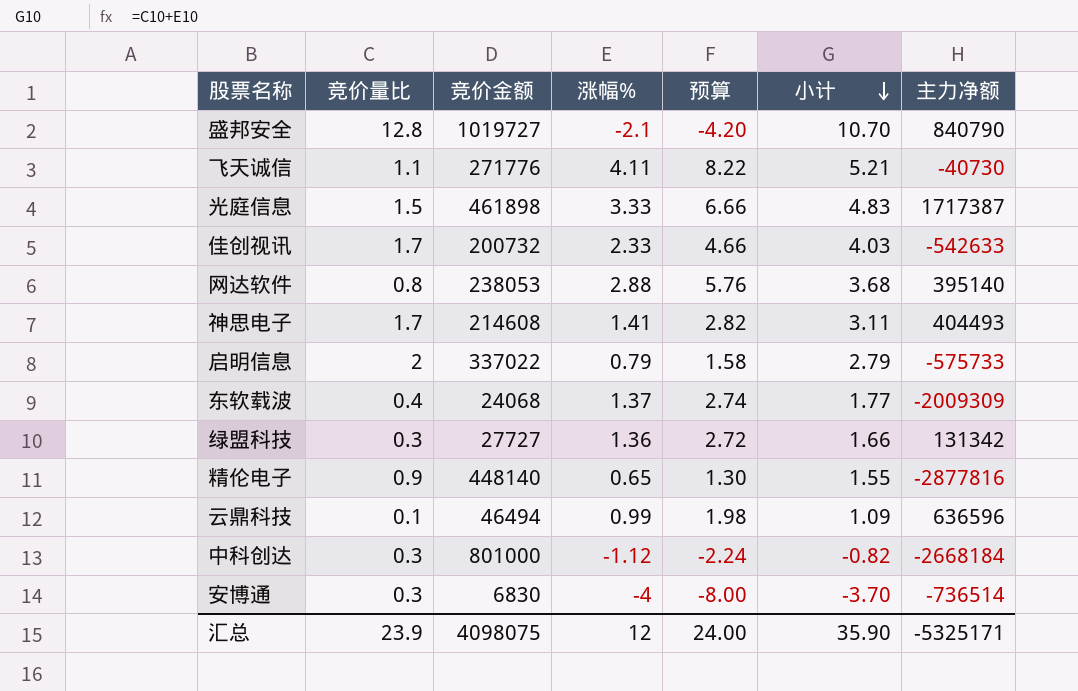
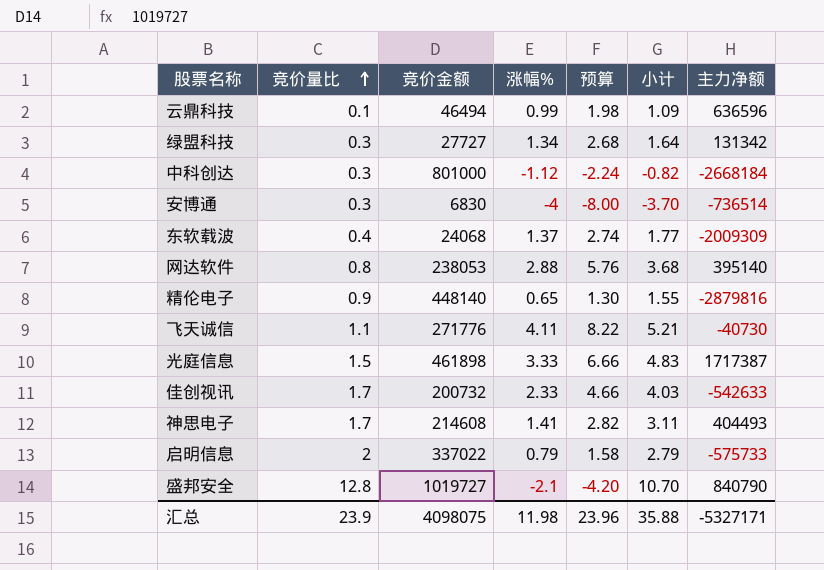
row order: 小计 descending -> 竞价量比 ascending
绿盟科技 | 涨幅%: 1.36 -> 1.34
绿盟科技 | 预算: 2.72 -> 2.68
绿盟科技 | 小计: 1.66 -> 1.64
精伦电子 | 主力净额: -2877816 -> -2879816
汇总 | 涨幅%: 12 -> 11.98
汇总 | 预算: 24.00 -> 23.96
汇总 | 小计: 35.90 -> 35.88
汇总 | 主力净额: -5325171 -> -5327171

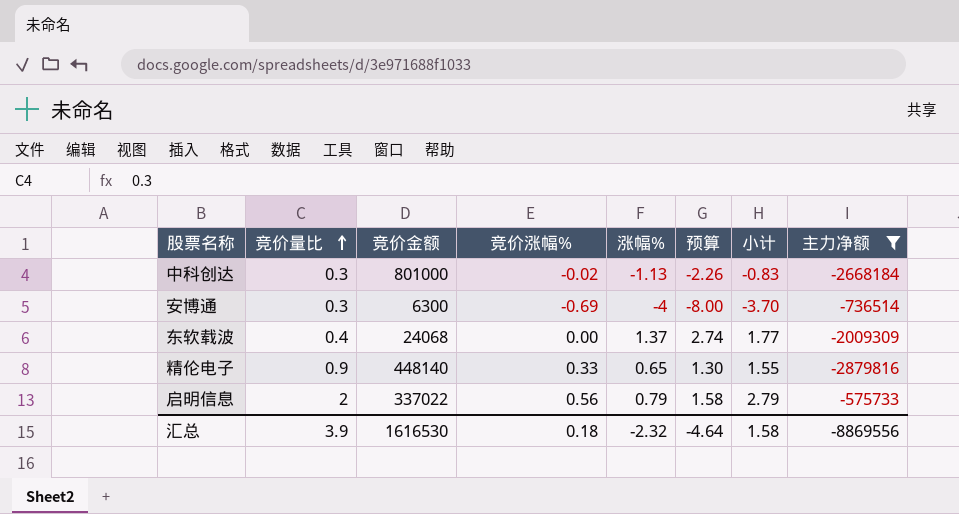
filter: none -> 主力净额 <= -575733
column 竞价涨幅% | position: none -> 4
中科创达 | 涨幅%: -1.12 -> -1.13
中科创达 | 预算: -2.24 -> -2.26
中科创达 | 小计: -0.82 -> -0.83
安博通 | 竞价金额: 6830 -> 6300
汇总 | 竞价量比: 23.9 -> 3.9
汇总 | 竞价金额: 4098075 -> 1616530
汇总 | 涨幅%: 11.98 -> -2.32
汇总 | 预算: 23.96 -> -4.64
汇总 | 小计: 35.88 -> 1.58
汇总 | 主力净额: -5327171 -> -8869556

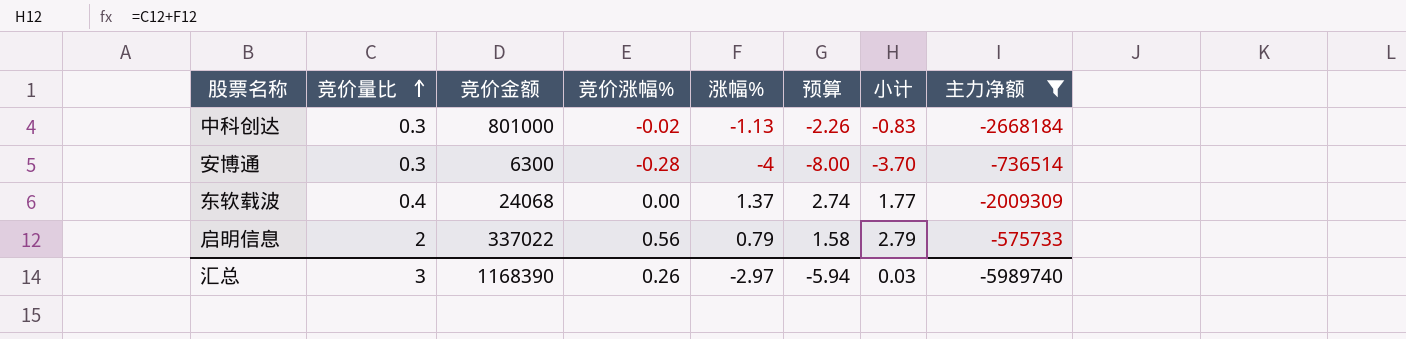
row 精伦电子: 0.9 | 448140 | 0.33 | 0.65 | 1.30 | 1.55 | -2879816 -> none
安博通 | 竞价涨幅%: -0.69 -> -0.28
汇总 | 竞价量比: 3.9 -> 3
汇总 | 竞价金额: 1616530 -> 1168390
汇总 | 竞价涨幅%: 0.18 -> 0.26
汇总 | 涨幅%: -2.32 -> -2.97
汇总 | 预算: -4.64 -> -5.94
汇总 | 小计: 1.58 -> 0.03
汇总 | 主力净额: -8869556 -> -5989740

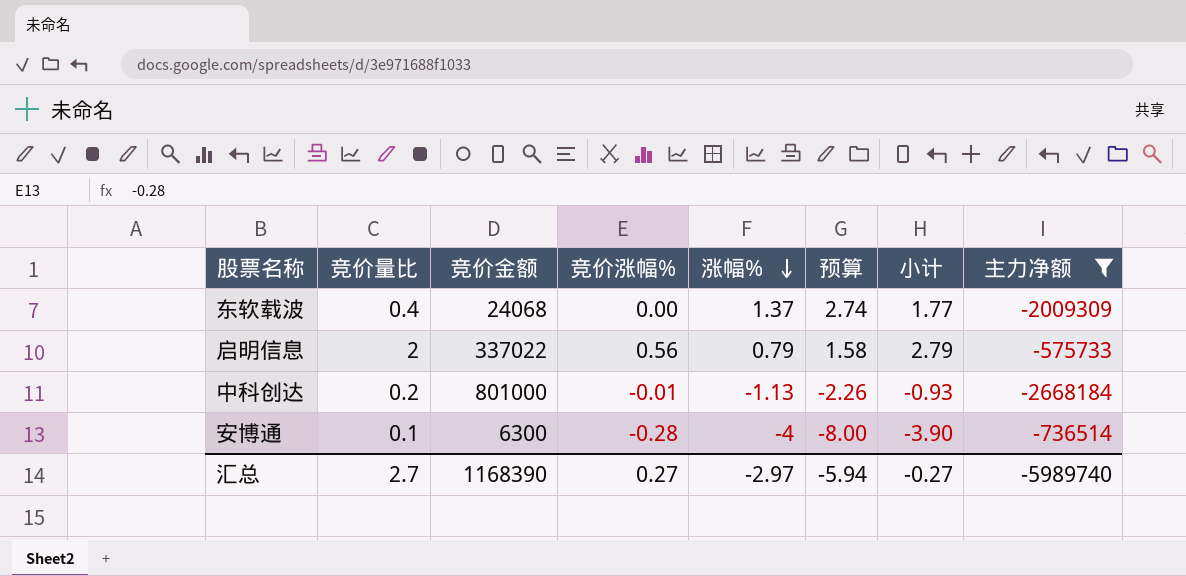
row order: 竞价量比 ascending -> 涨幅% descending
中科创达 | 竞价量比: 0.3 -> 0.2
中科创达 | 竞价涨幅%: -0.02 -> -0.01
中科创达 | 小计: -0.83 -> -0.93
安博通 | 竞价量比: 0.3 -> 0.1
安博通 | 小计: -3.70 -> -3.90
汇总 | 竞价量比: 3 -> 2.7
汇总 | 竞价涨幅%: 0.26 -> 0.27
汇总 | 小计: 0.03 -> -0.27

